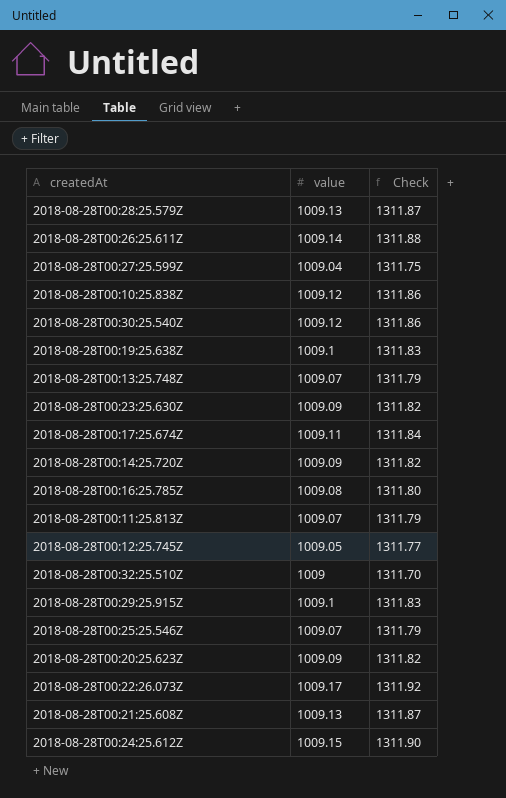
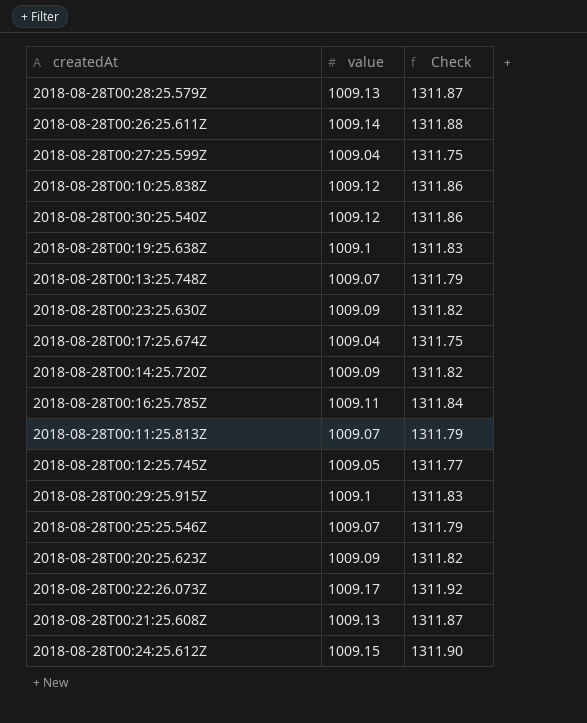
row 2018-08-28T00:32:25.510Z: 1009 | 1311.70 -> none
2018-08-28T00:17:25.674Z | value: 1009.11 -> 1009.04
2018-08-28T00:17:25.674Z | Check: 1311.84 -> 1311.75
2018-08-28T00:16:25.785Z | value: 1009.08 -> 1009.11
2018-08-28T00:16:25.785Z | Check: 1311.80 -> 1311.84

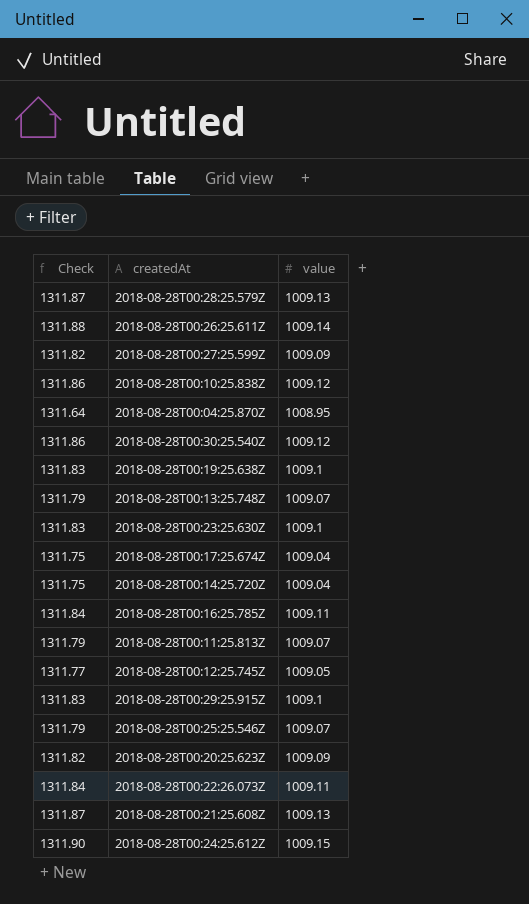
column Check | position: 3 -> 1
2018-08-28T00:27:25.599Z | Check: 1311.75 -> 1311.82
2018-08-28T00:27:25.599Z | value: 1009.04 -> 1009.09
row 2018-08-28T00:04:25.870Z: none -> 1311.64 | 1008.95
2018-08-28T00:23:25.630Z | Check: 1311.82 -> 1311.83
2018-08-28T00:23:25.630Z | value: 1009.09 -> 1009.1
2018-08-28T00:14:25.720Z | Check: 1311.82 -> 1311.75
2018-08-28T00:14:25.720Z | value: 1009.09 -> 1009.04
2018-08-28T00:22:26.073Z | Check: 1311.92 -> 1311.84
2018-08-28T00:22:26.073Z | value: 1009.17 -> 1009.11

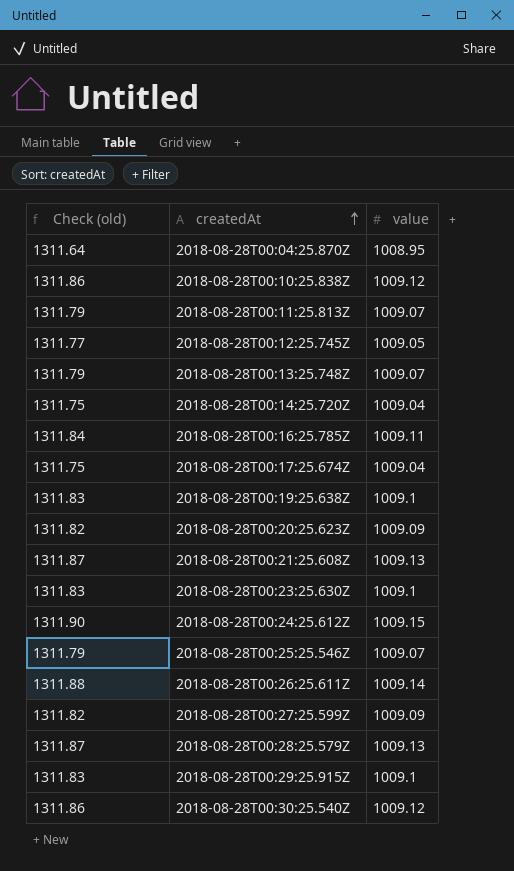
row order: none -> createdAt ascending
column name: Check -> Check (old)
row 2018-08-28T00:22:26.073Z: 1311.84 | 1009.11 -> none

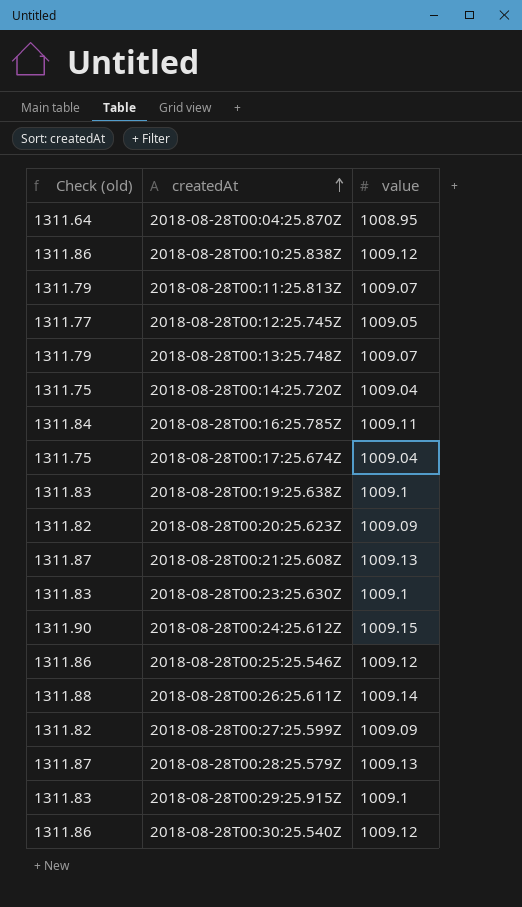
2018-08-28T00:25:25.546Z | Check (old): 1311.79 -> 1311.86
2018-08-28T00:25:25.546Z | value: 1009.07 -> 1009.12

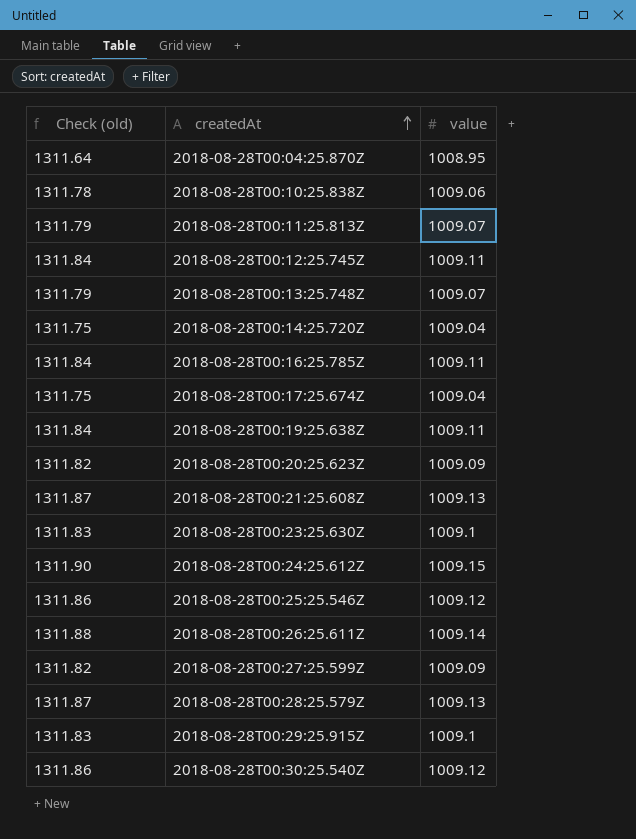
2018-08-28T00:10:25.838Z | Check (old): 1311.86 -> 1311.78
2018-08-28T00:10:25.838Z | value: 1009.12 -> 1009.06
2018-08-28T00:12:25.745Z | Check (old): 1311.77 -> 1311.84
2018-08-28T00:12:25.745Z | value: 1009.05 -> 1009.11
2018-08-28T00:19:25.638Z | Check (old): 1311.83 -> 1311.84
2018-08-28T00:19:25.638Z | value: 1009.1 -> 1009.11

